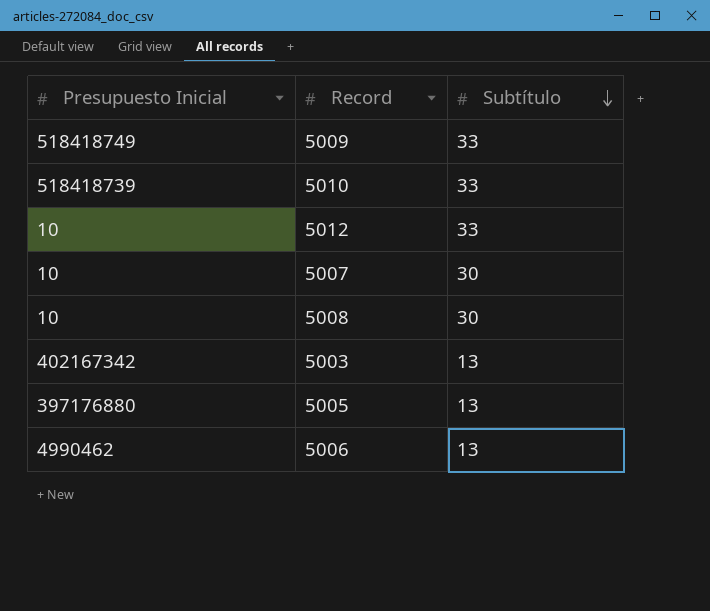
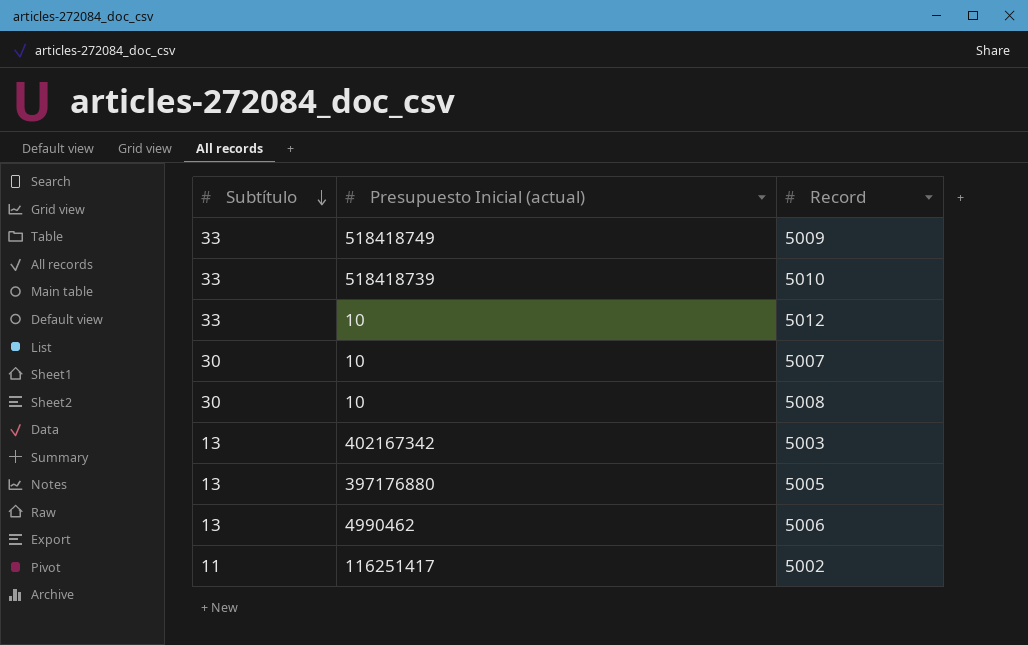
column Subtítulo | position: 3 -> 1
column name: Presupuesto Inicial -> Presupuesto Inicial (actual)
row 5002: none -> 11 | 116251417

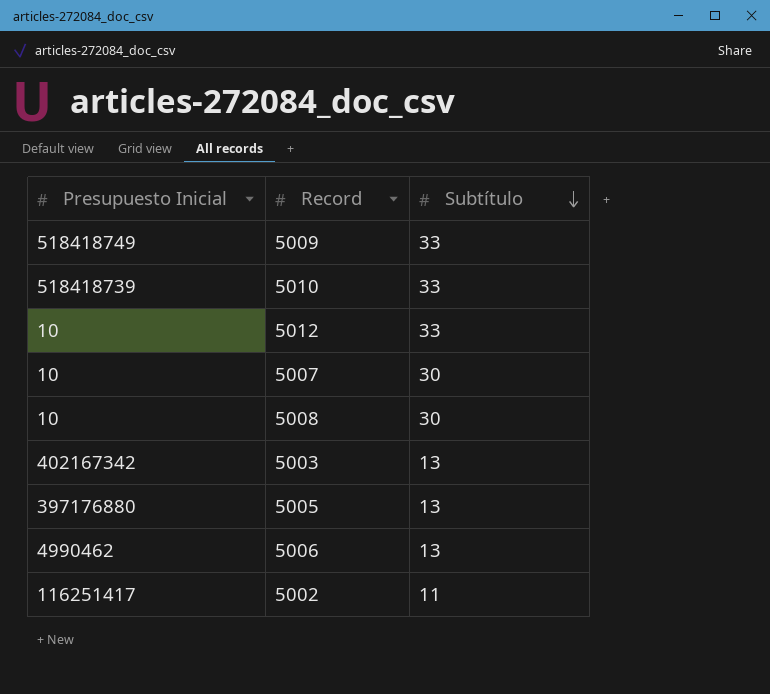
column name: Presupuesto Inicial (actual) -> Presupuesto Inicial
column Subtítulo | position: 1 -> 3

